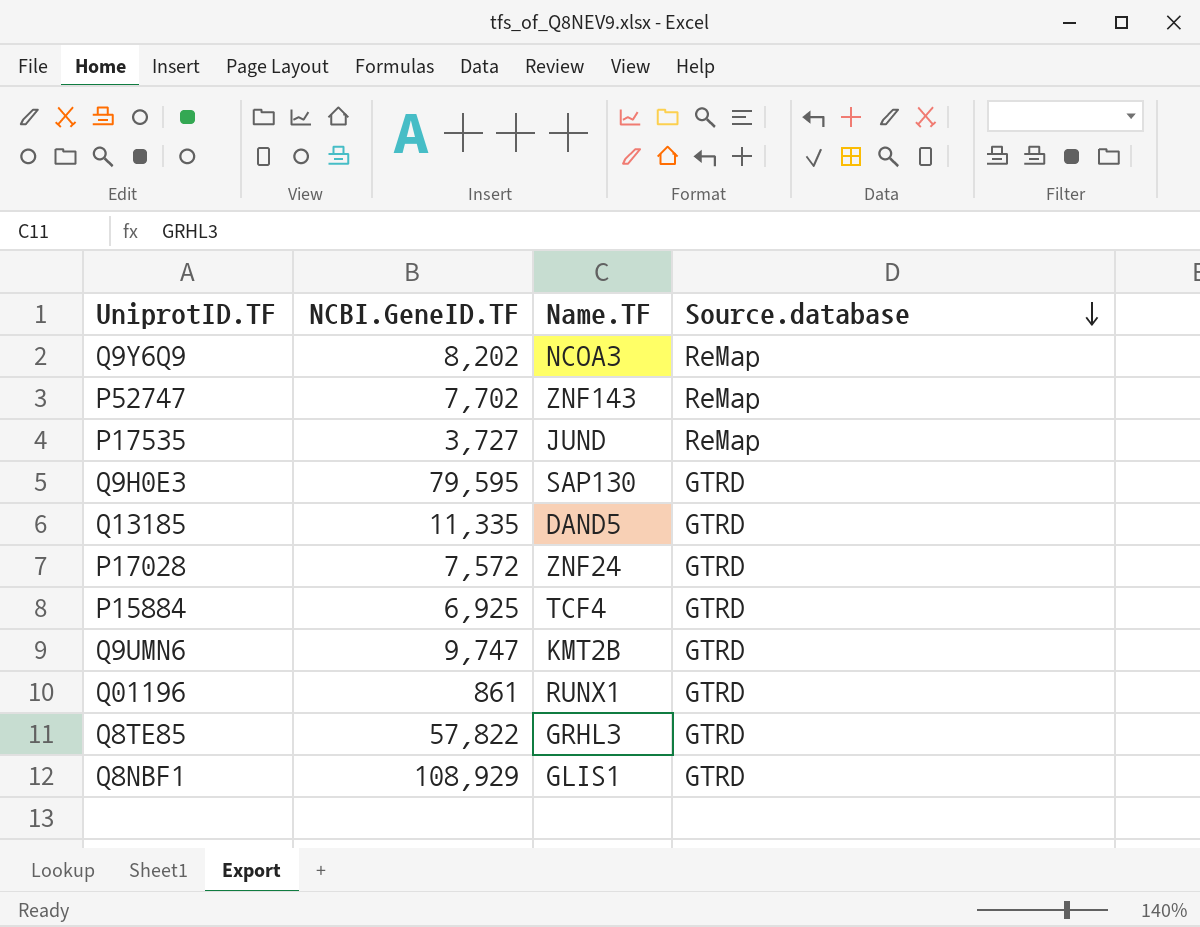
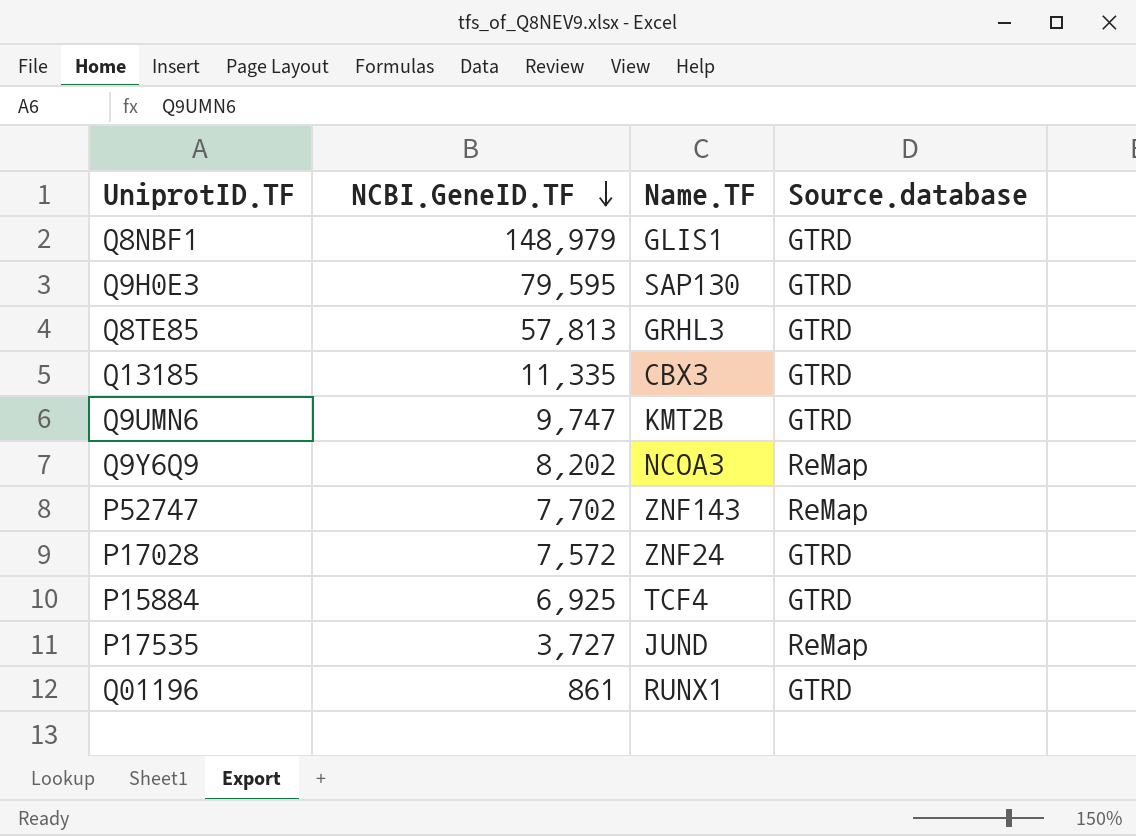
row order: Source.database descending -> NCBI.GeneID.TF descending
Q8NBF1 | NCBI.GeneID.TF: 108,929 -> 148,979
Q8TE85 | NCBI.GeneID.TF: 57,822 -> 57,813
Q13185 | Name.TF: DAND5 -> CBX3

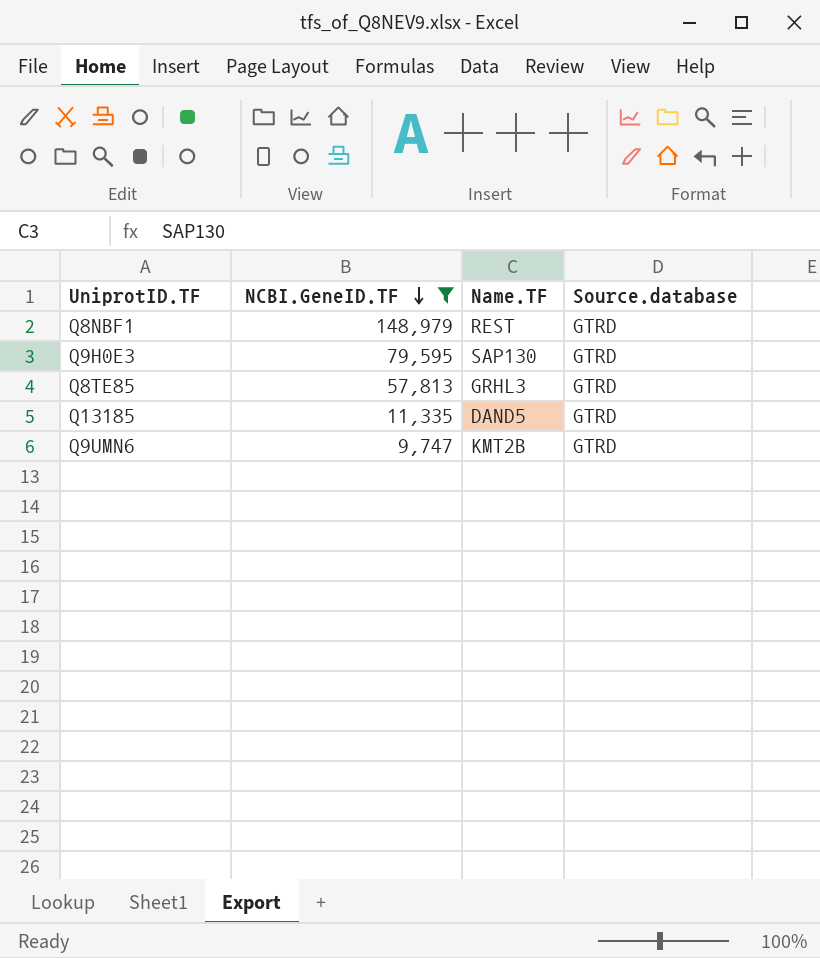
filter: none -> NCBI.GeneID.TF >= 9,747
Q8NBF1 | Name.TF: GLIS1 -> REST
Q13185 | Name.TF: CBX3 -> DAND5

